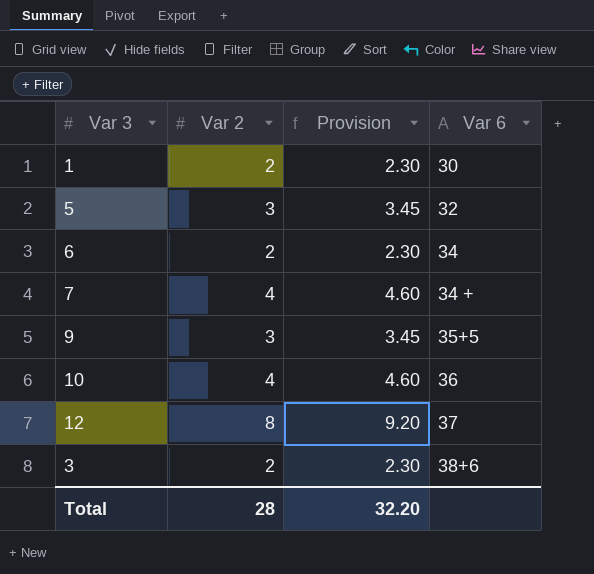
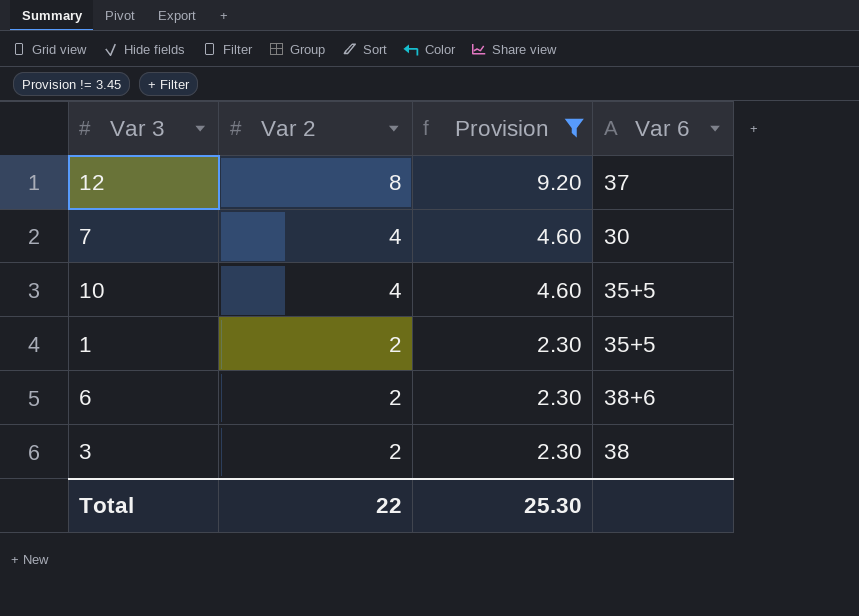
filter: none -> Provision != 3.45
row order: Var 6 ascending -> Var 2 descending
7 | Var 6: 34 + -> 30
10 | Var 6: 36 -> 35+5
1 | Var 6: 30 -> 35+5
6 | Var 6: 34 -> 38+6
3 | Var 6: 38+6 -> 38
Total | Var 2: 28 -> 22
Total | Provision: 32.20 -> 25.30

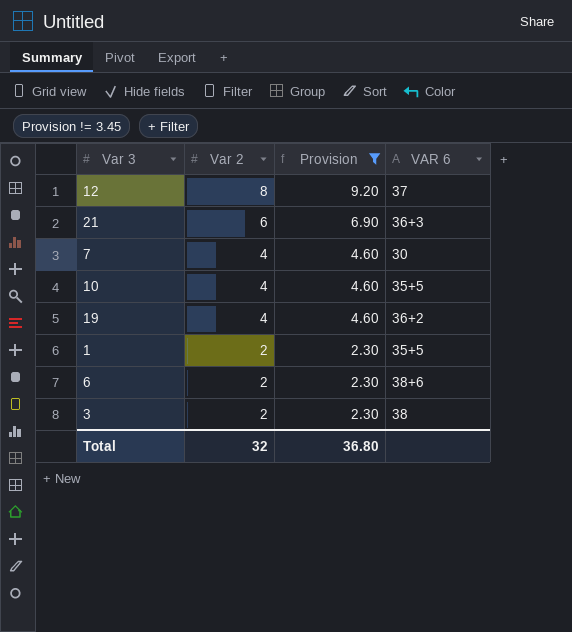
column name: Var 6 -> VAR 6
row 21: none -> 6 | 6.90 | 36+3
row 19: none -> 4 | 4.60 | 36+2
Total | Var 2: 22 -> 32
Total | Provision: 25.30 -> 36.80

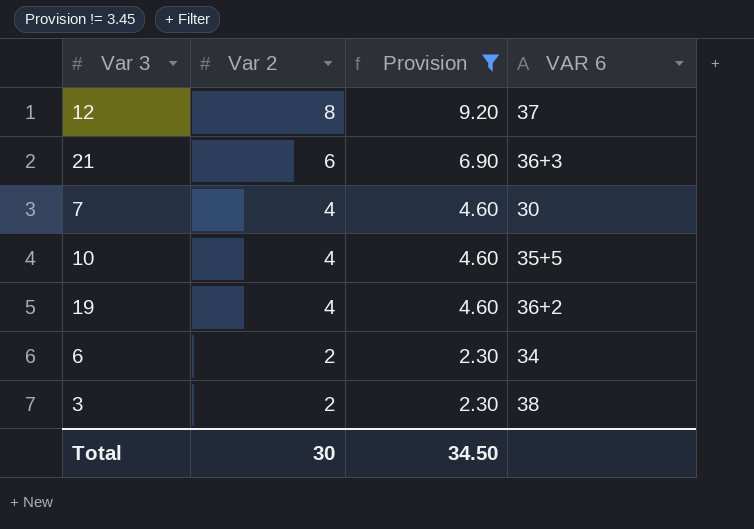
row 1: 2 | 2.30 | 35+5 -> none
6 | VAR 6: 38+6 -> 34
Total | Var 2: 32 -> 30
Total | Provision: 36.80 -> 34.50

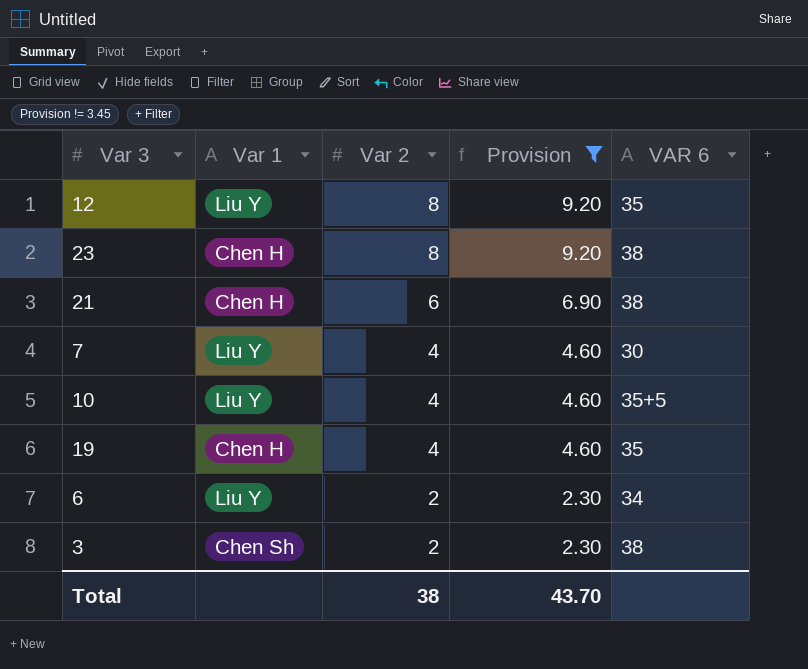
column Var 1 | position: none -> 2
12 | VAR 6: 37 -> 35
row 23: none -> Chen H | 8 | 9.20 | 38
21 | VAR 6: 36+3 -> 38
19 | VAR 6: 36+2 -> 35
Total | Var 2: 30 -> 38
Total | Provision: 34.50 -> 43.70

